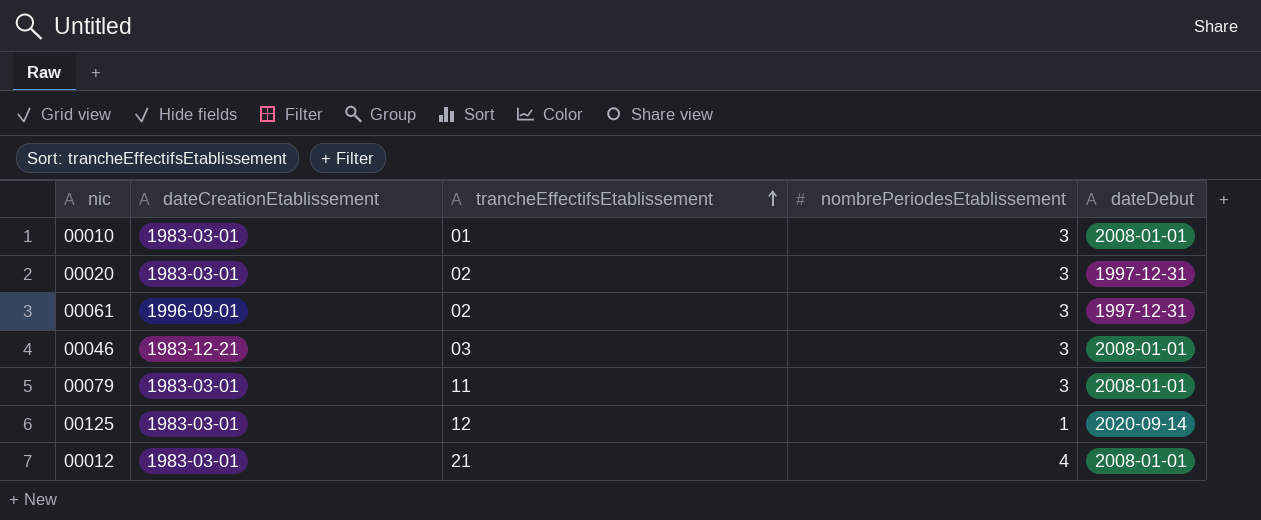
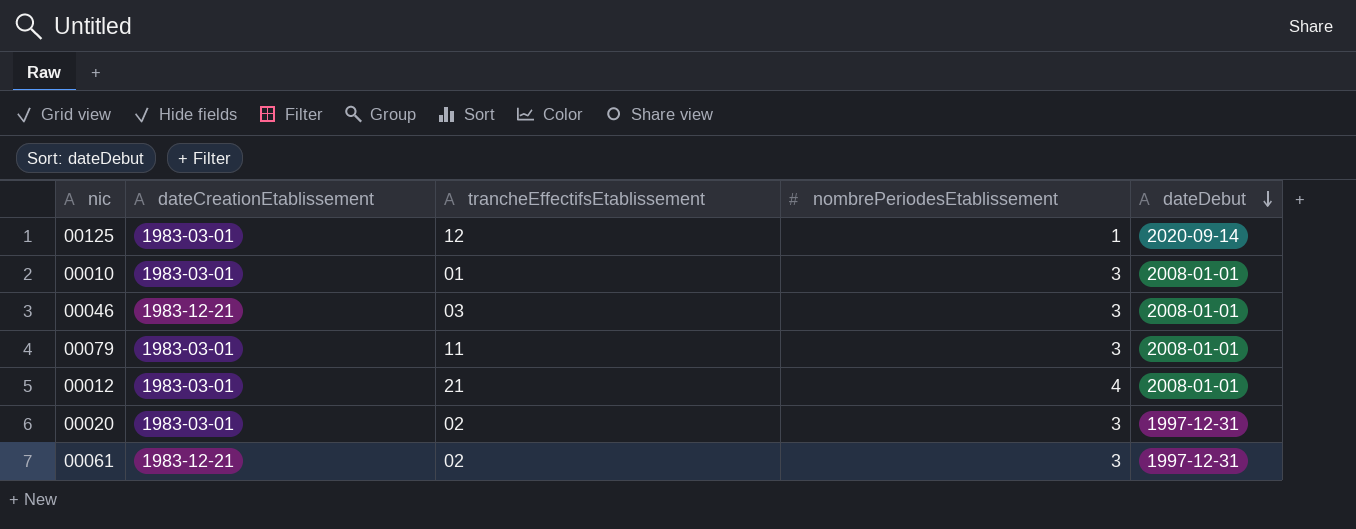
row order: trancheEffectifsEtablissement ascending -> dateDebut descending
00061 | dateCreationEtablissement: 1996-09-01 -> 1983-12-21

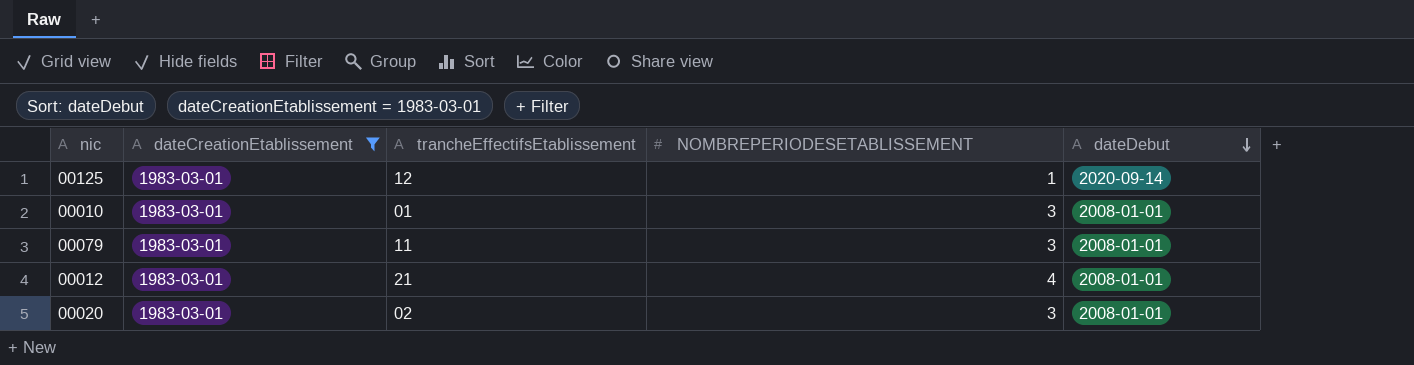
filter: none -> dateCreationEtablissement = 1983-03-01
column name: nombrePeriodesEtablissement -> NOMBREPERIODESETABLISSEMENT
00020 | dateDebut: 1997-12-31 -> 2008-01-01

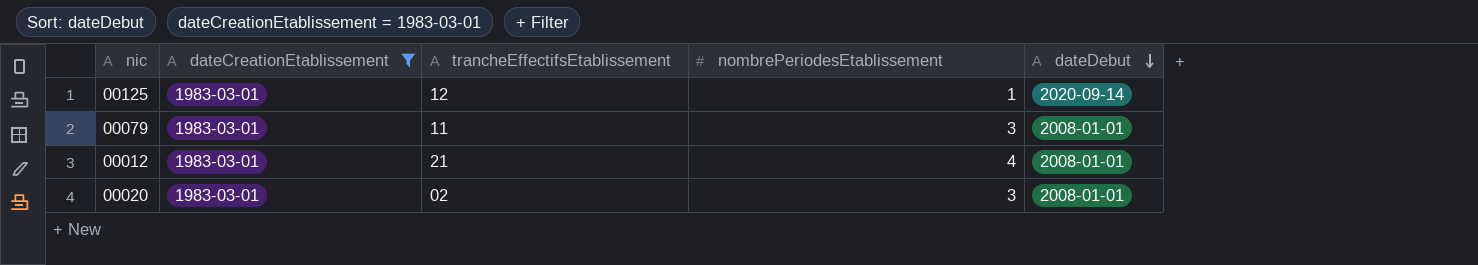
column name: NOMBREPERIODESETABLISSEMENT -> nombrePeriodesEtablissement
row 00010: 1983-03-01 | 01 | 3 | 2008-01-01 -> none

